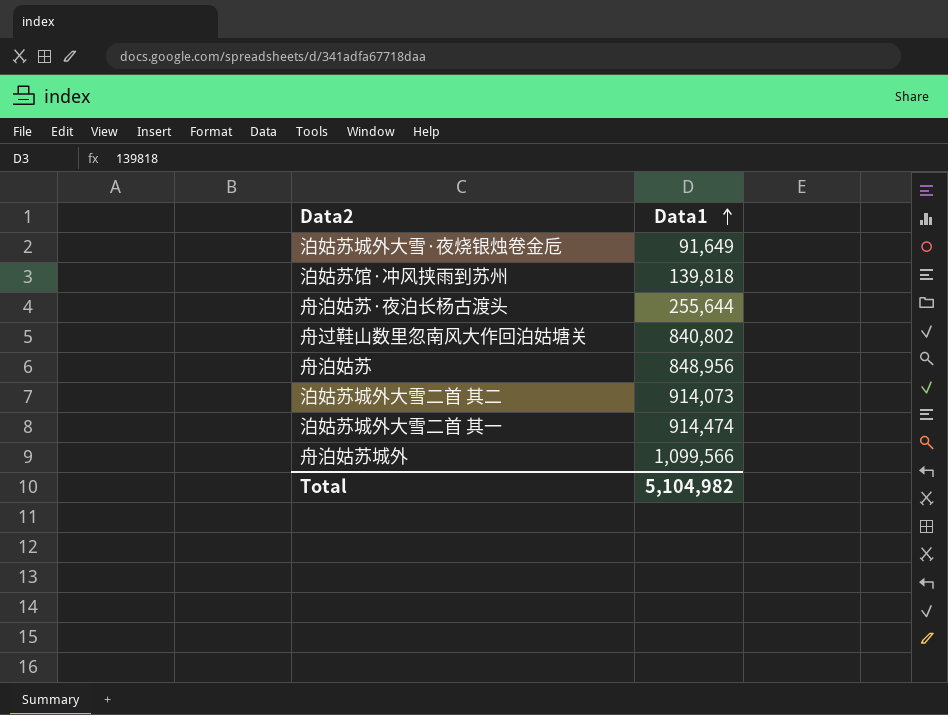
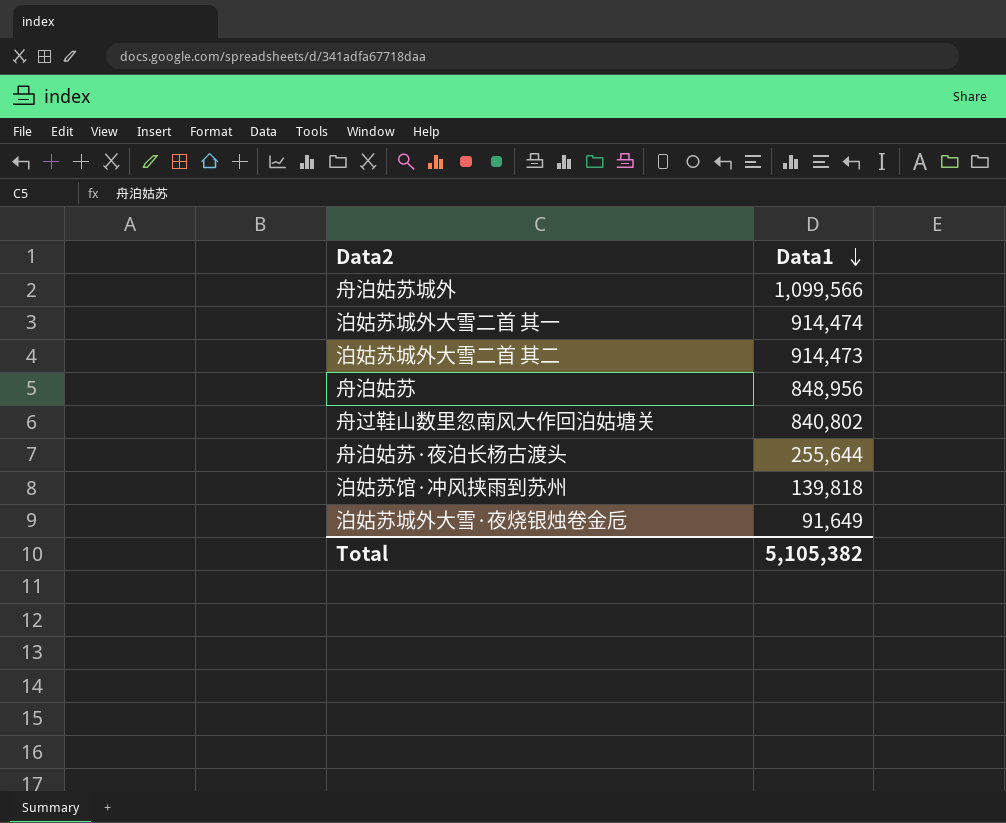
row order: Data1 ascending -> Data1 descending
泊姑苏城外大雪二首 其二 | Data1: 914,073 -> 914,473
Total | Data1: 5,104,982 -> 5,105,382

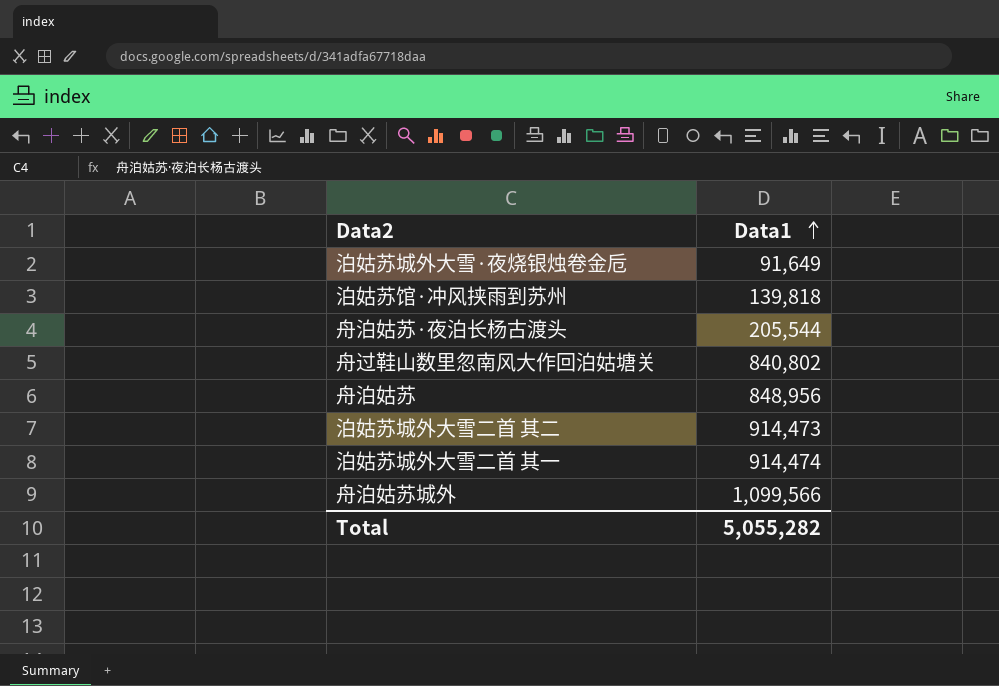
row order: Data1 descending -> Data1 ascending
舟泊姑苏·夜泊长杨古渡头 | Data1: 255,644 -> 205,544
Total | Data1: 5,105,382 -> 5,055,282

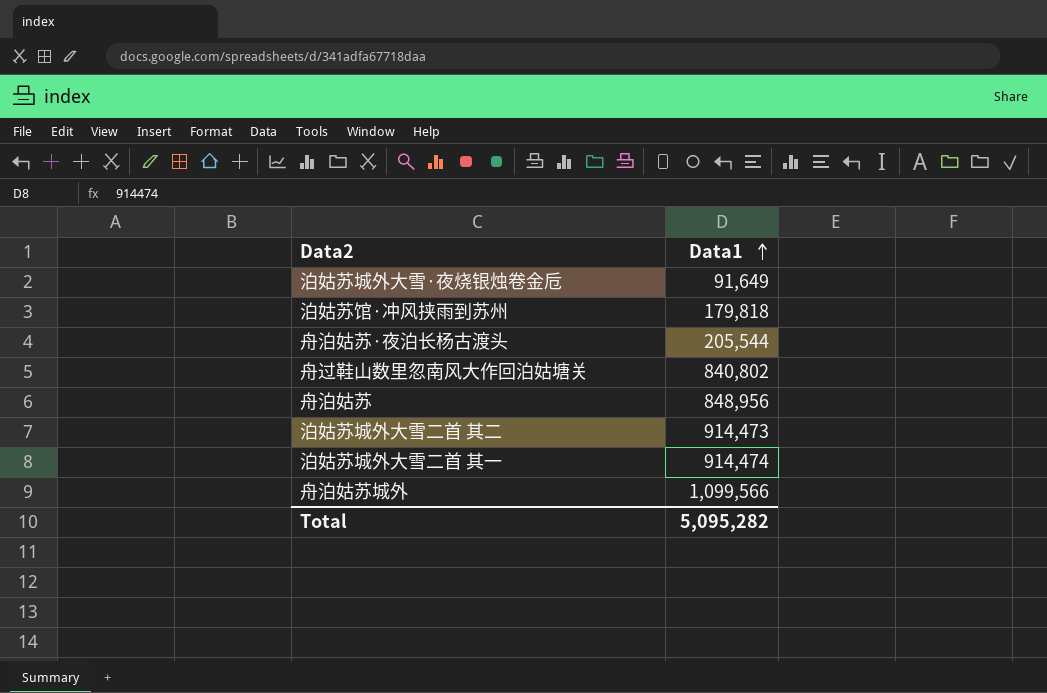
泊姑苏馆·冲风挟雨到苏州 | Data1: 139,818 -> 179,818
Total | Data1: 5,055,282 -> 5,095,282

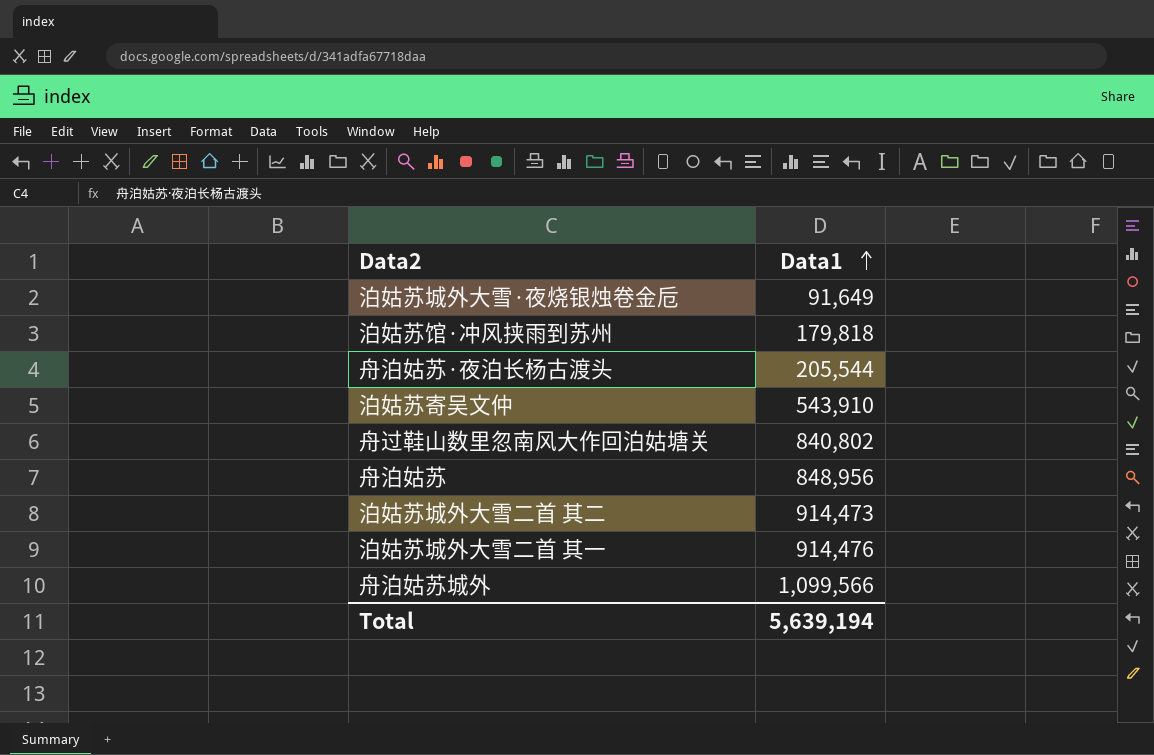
row 泊姑苏寄吴文仲: none -> 543,910
泊姑苏城外大雪二首 其一 | Data1: 914,474 -> 914,476
Total | Data1: 5,095,282 -> 5,639,194

